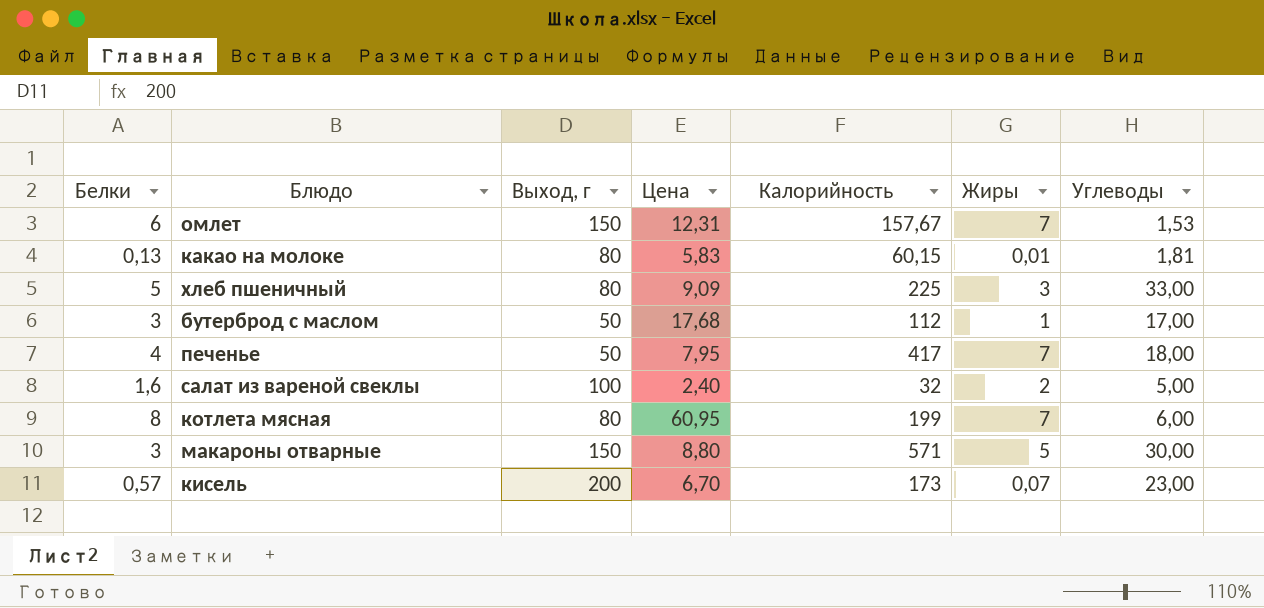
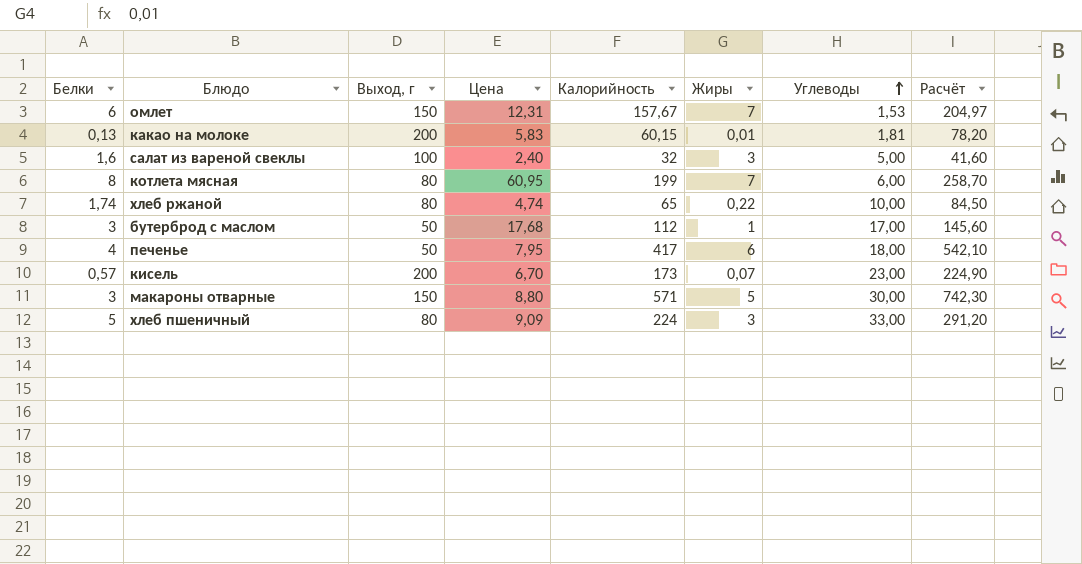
row order: none -> Углеводы ascending
column Расчёт | formula: none -> [Калорийность] * 1,3
какао на молоке | Выход, г: 80 -> 200
салат из вареной свеклы | Жиры: 2 -> 3
row хлеб ржаной: none -> 1,74 | 80 | 4,74 | 65 | 0,22 | 10,00 | 84,50
печенье | Жиры: 7 -> 6
хлеб пшеничный | Калорийность: 225 -> 224

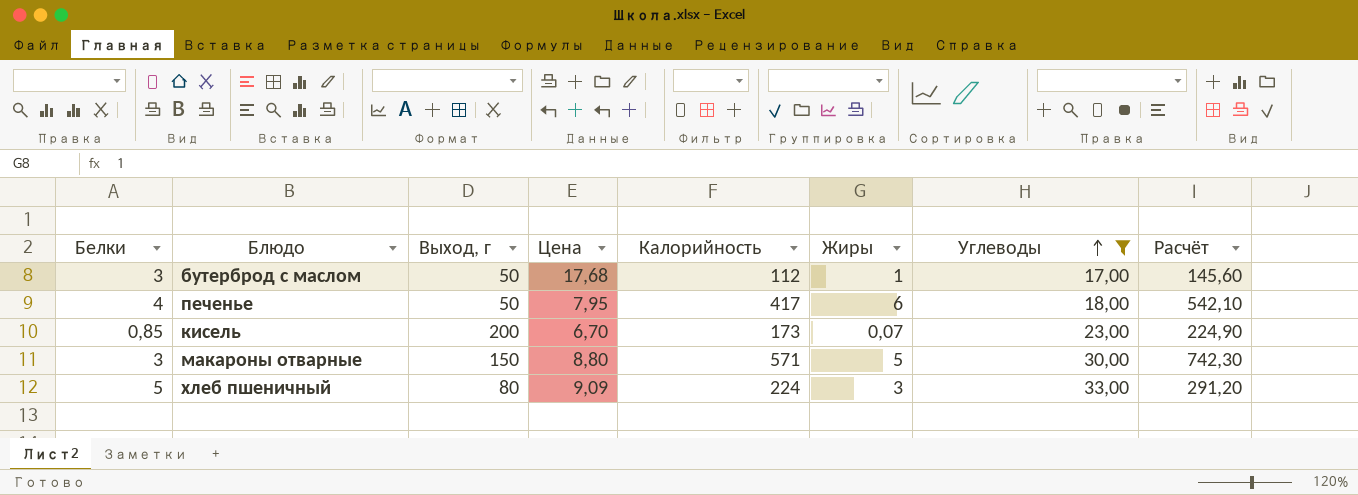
filter: none -> Углеводы >= 17,00
кисель | Белки: 0,57 -> 0,85

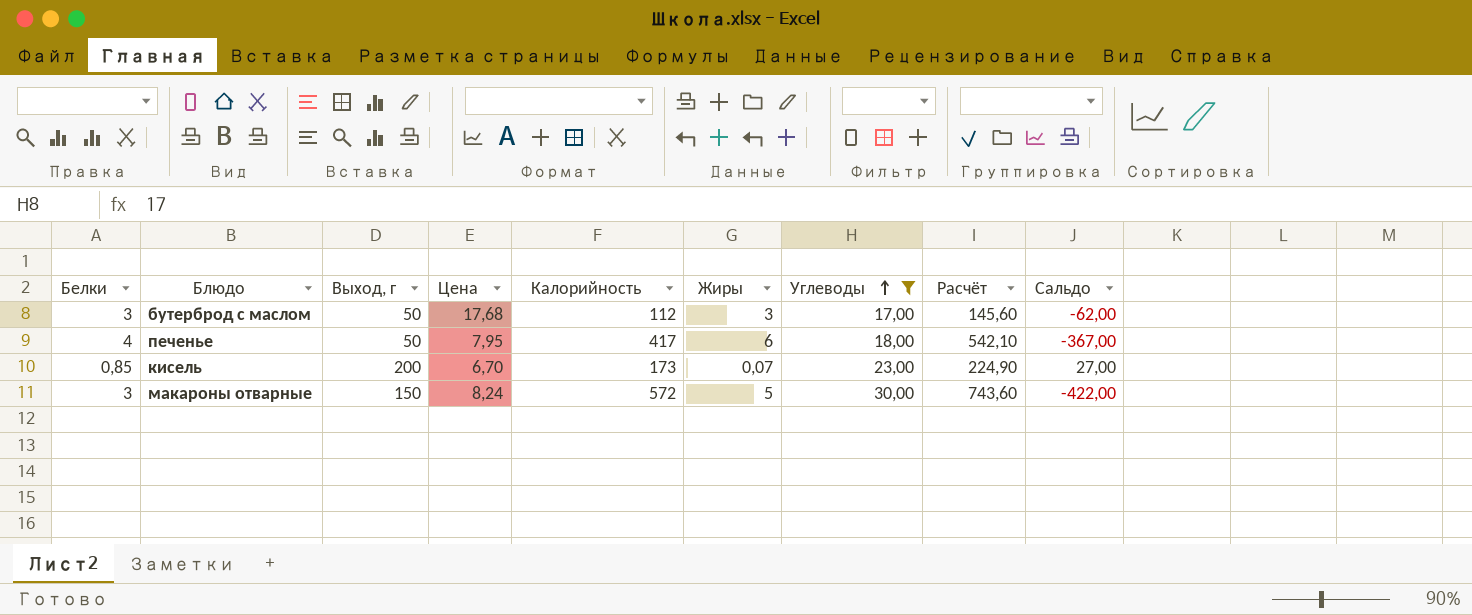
column Сальдо | formula: none -> [Выход, г] - [Калорийность]
row хлеб пшеничный: 5 | 80 | 9,09 | 224 | 3 | 33,00 | 291,20 -> none
бутерброд с маслом | Жиры: 1 -> 3
макароны отварные | Цена: 8,80 -> 8,24
макароны отварные | Калорийность: 571 -> 572
макароны отварные | Расчёт: 742,30 -> 743,60

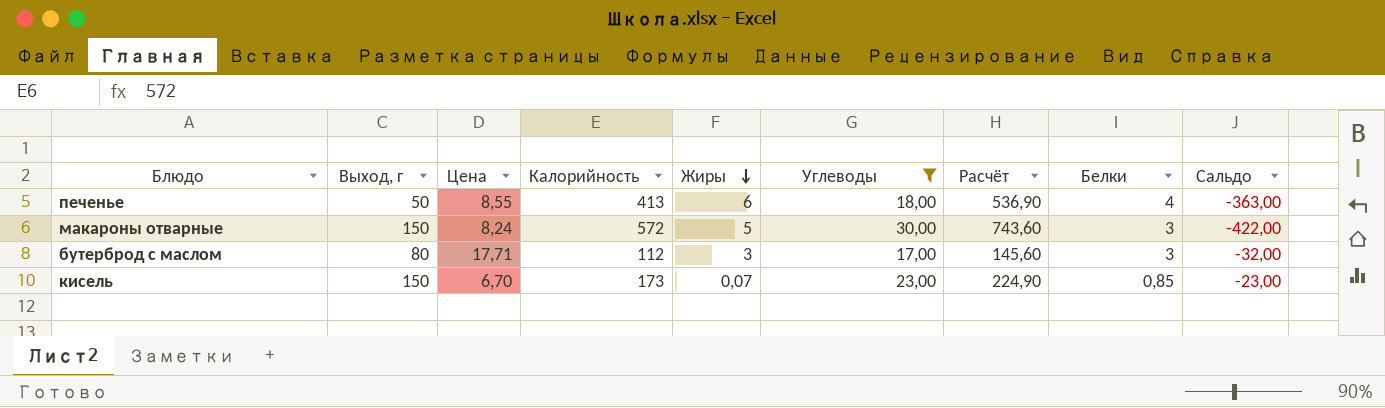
row order: Углеводы ascending -> Жиры descending
column Белки | position: 1 -> 8
печенье | Цена: 7,95 -> 8,55
печенье | Калорийность: 417 -> 413
печенье | Расчёт: 542,10 -> 536,90
печенье | Сальдо: -367,00 -> -363,00
бутерброд с маслом | Выход, г: 50 -> 80
бутерброд с маслом | Цена: 17,68 -> 17,71
бутерброд с маслом | Сальдо: -62,00 -> -32,00
кисель | Выход, г: 200 -> 150
кисель | Сальдо: 27,00 -> -23,00

